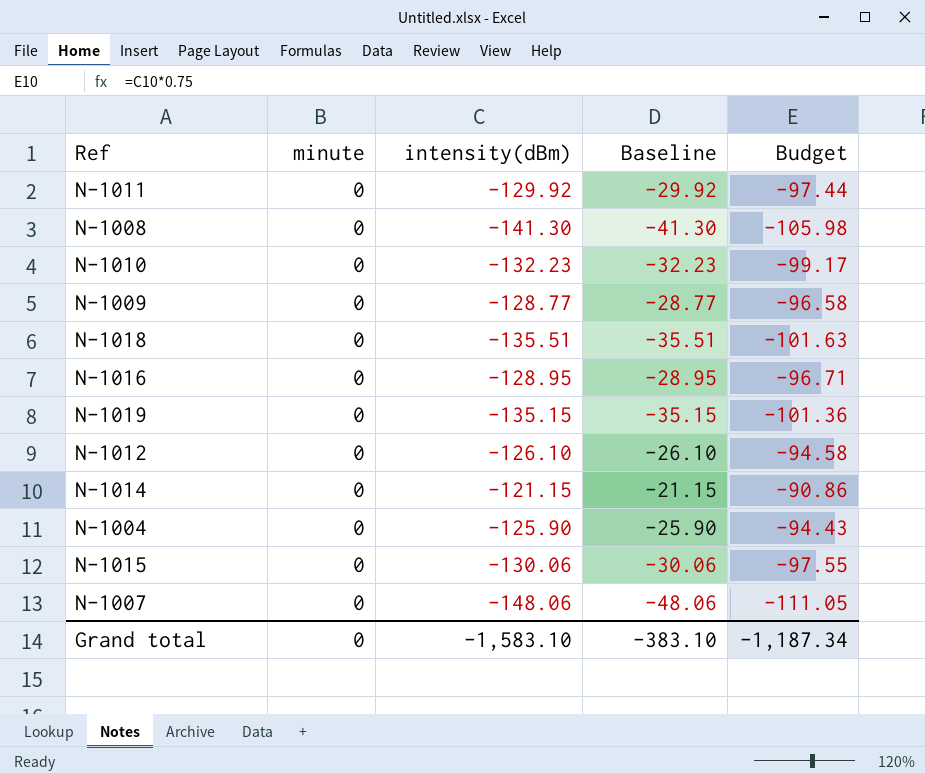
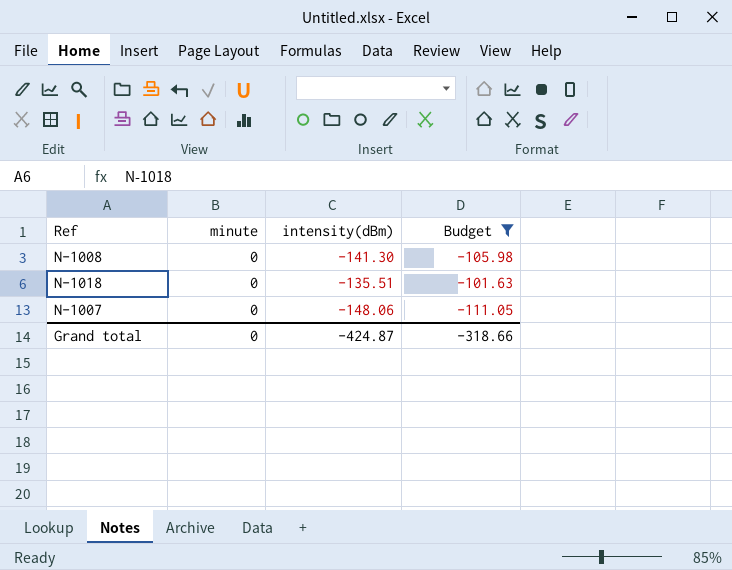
filter: none -> Budget <= -101.63
column Baseline | formula: [intensity(dBm)] + 100 -> none
Grand total | intensity(dBm): -1,583.10 -> -424.87
Grand total | Budget: -1,187.34 -> -318.66

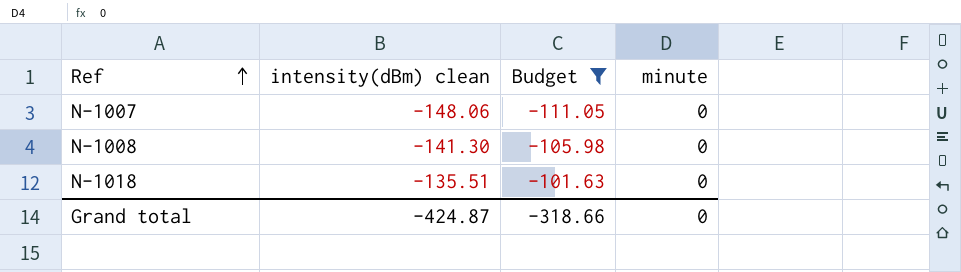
row order: none -> Ref ascending
column name: intensity(dBm) -> intensity(dBm) clean
column minute | position: 2 -> 4

